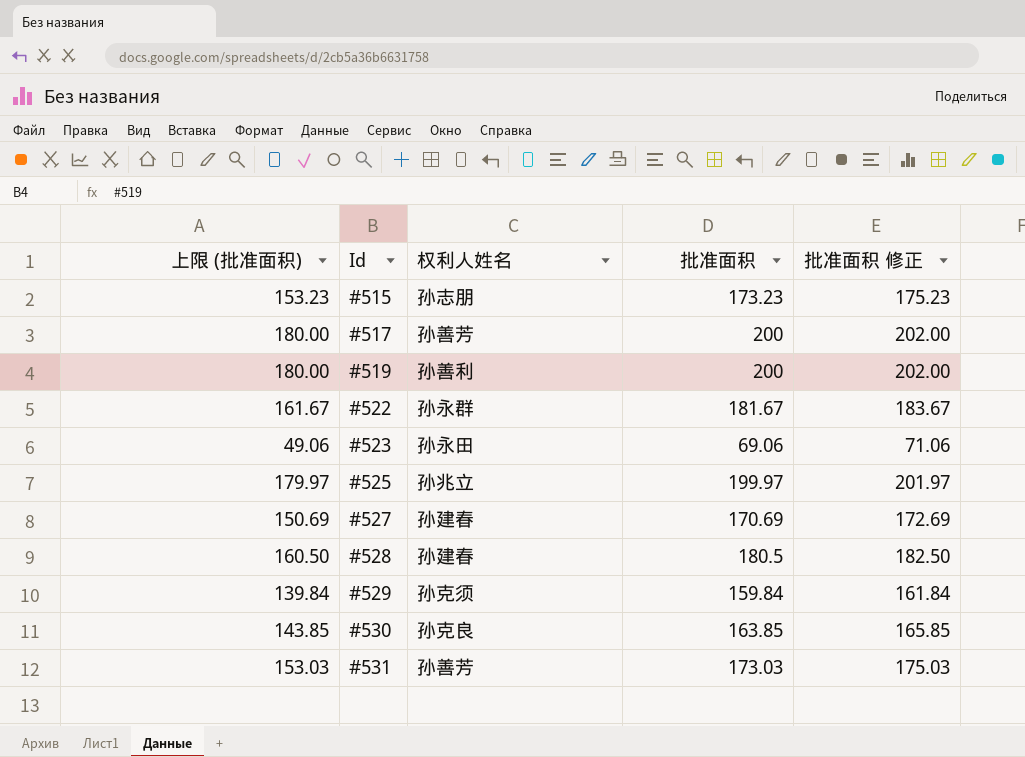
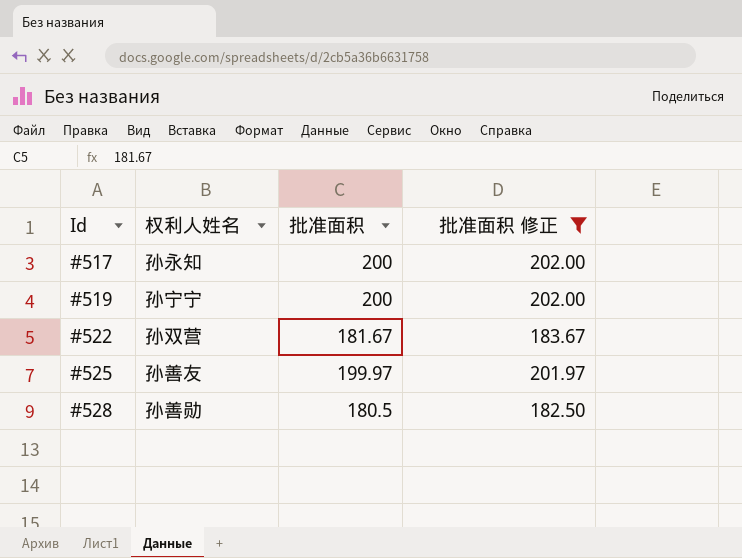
filter: none -> 批准面积 修正 >= 182.50
column 上限 (批准面积) | formula: [批准面积] - 20 -> none
#517 | 权利人姓名: 孙善芳 -> 孙永知
#519 | 权利人姓名: 孙善利 -> 孙宁宁
#522 | 权利人姓名: 孙永群 -> 孙双营
#525 | 权利人姓名: 孙兆立 -> 孙善友
#528 | 权利人姓名: 孙建春 -> 孙善勋

